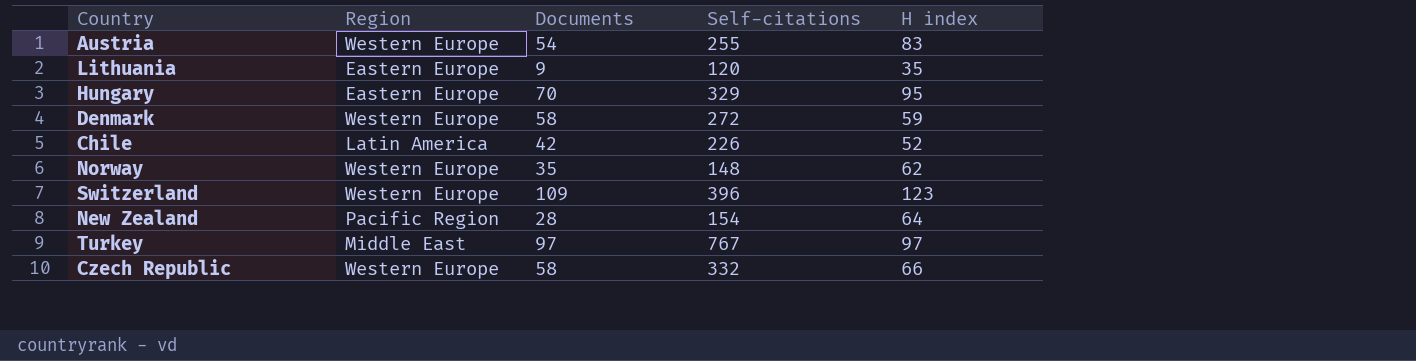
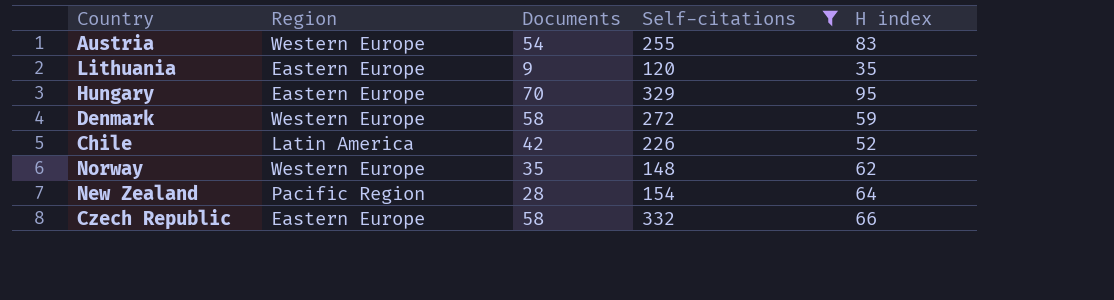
filter: none -> Self-citations <= 332
Czech Republic | Region: Western Europe -> Eastern Europe

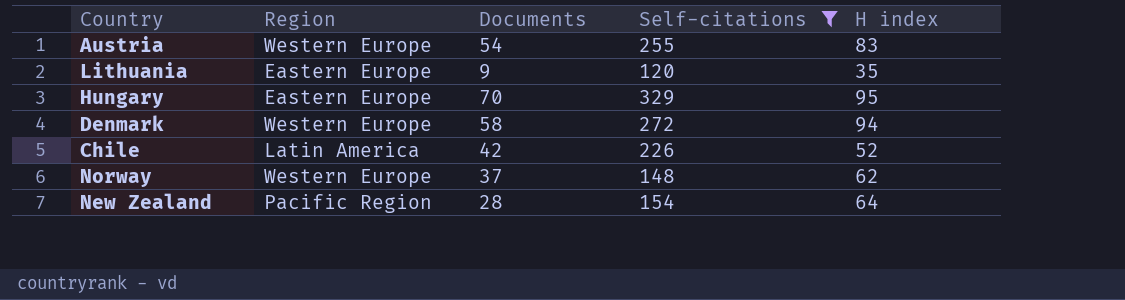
row Czech Republic: Eastern Europe | 58 | 332 | 66 -> none
Denmark | H index: 59 -> 94
Norway | Documents: 35 -> 37

